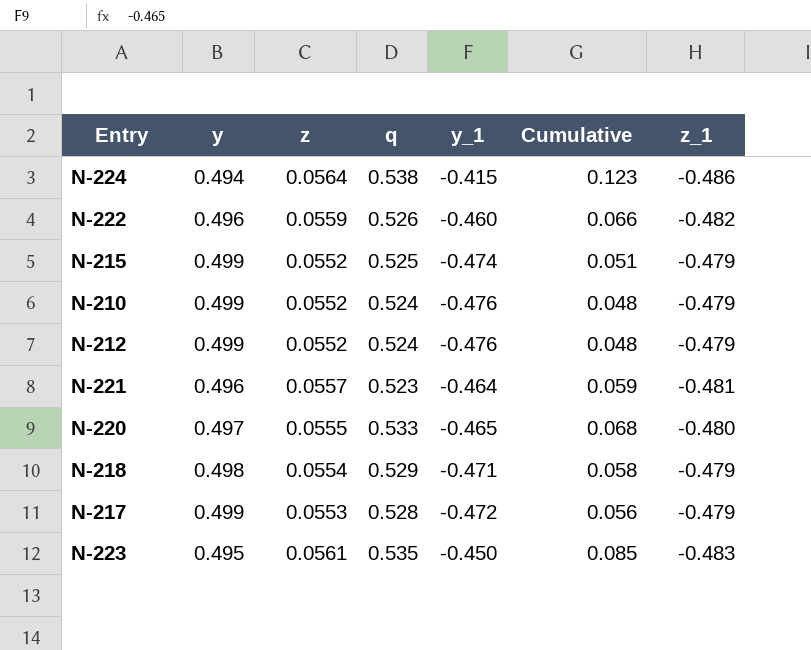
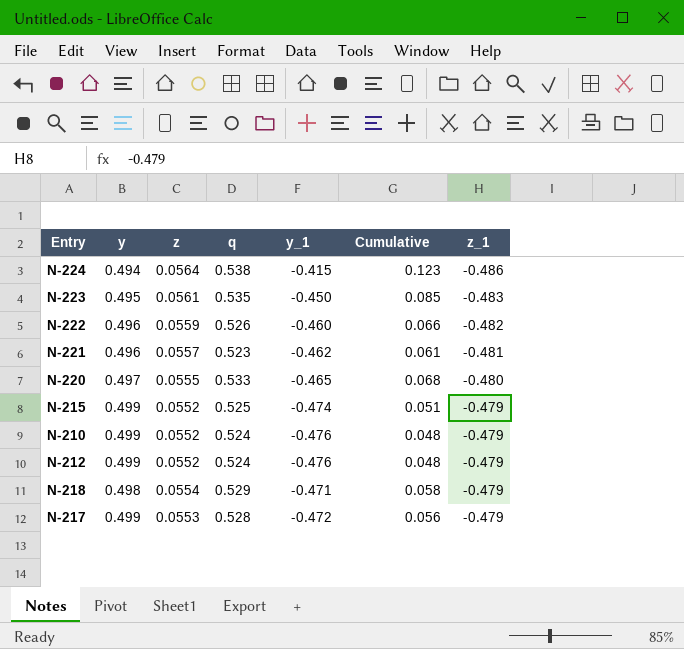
row order: none -> z_1 ascending
N-221 | y_1: -0.464 -> -0.462
N-221 | Cumulative: 0.059 -> 0.061

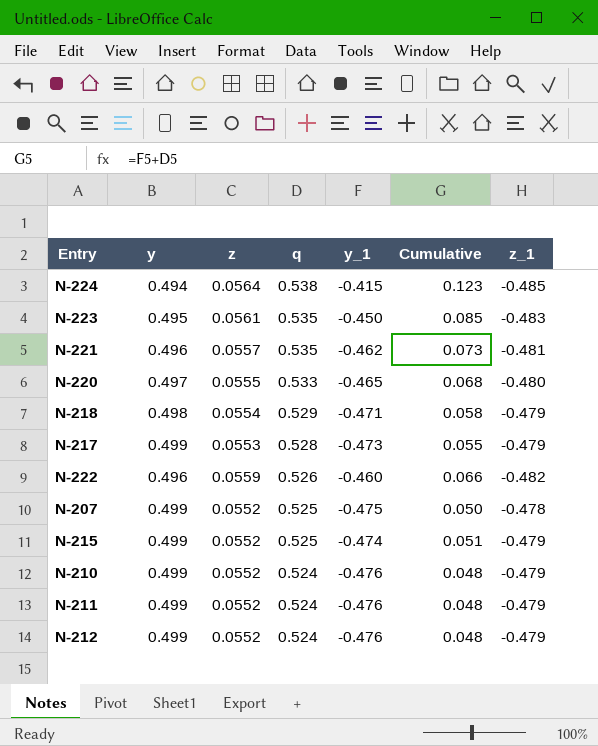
row order: z_1 ascending -> q descending
N-224 | z_1: -0.486 -> -0.485
N-221 | q: 0.523 -> 0.535
N-221 | Cumulative: 0.061 -> 0.073
N-217 | y_1: -0.472 -> -0.473
N-217 | Cumulative: 0.056 -> 0.055
row N-207: none -> 0.499 | 0.0552 | 0.525 | -0.475 | 0.050 | -0.478
row N-211: none -> 0.499 | 0.0552 | 0.524 | -0.476 | 0.048 | -0.479

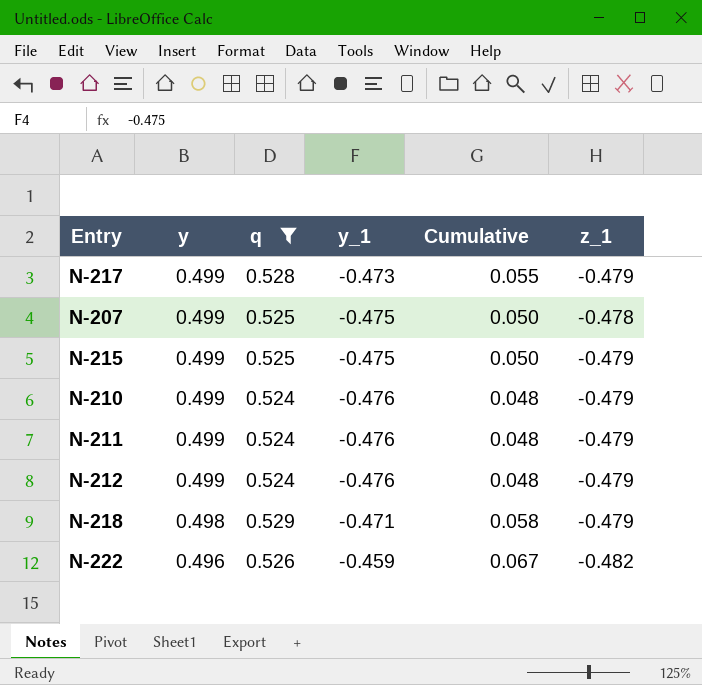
filter: none -> q <= 0.529
row order: q descending -> y descending
column z | position: 3 -> none
N-215 | y_1: -0.474 -> -0.475
N-215 | Cumulative: 0.051 -> 0.050
N-222 | y_1: -0.460 -> -0.459
N-222 | Cumulative: 0.066 -> 0.067

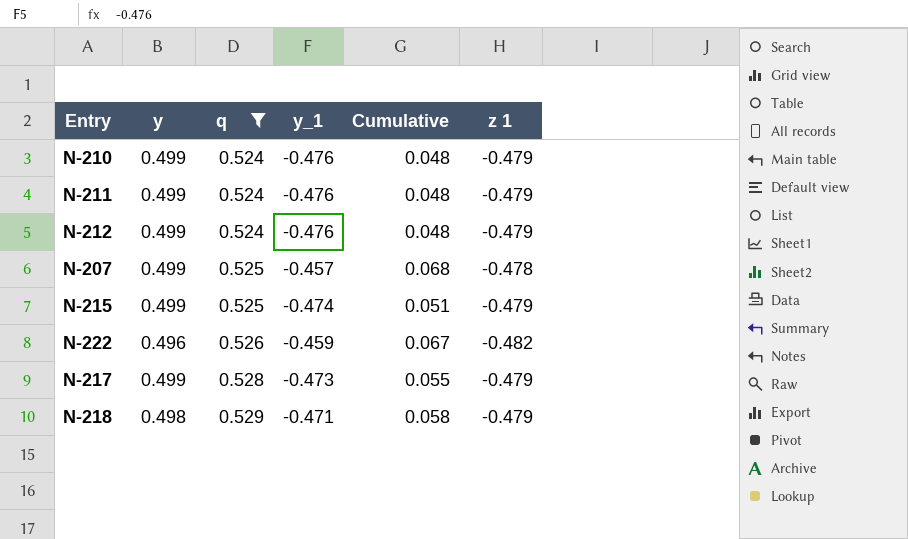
row order: y descending -> q ascending
column name: z_1 -> z 1
N-207 | y_1: -0.475 -> -0.457
N-207 | Cumulative: 0.050 -> 0.068
N-215 | y_1: -0.475 -> -0.474
N-215 | Cumulative: 0.050 -> 0.051

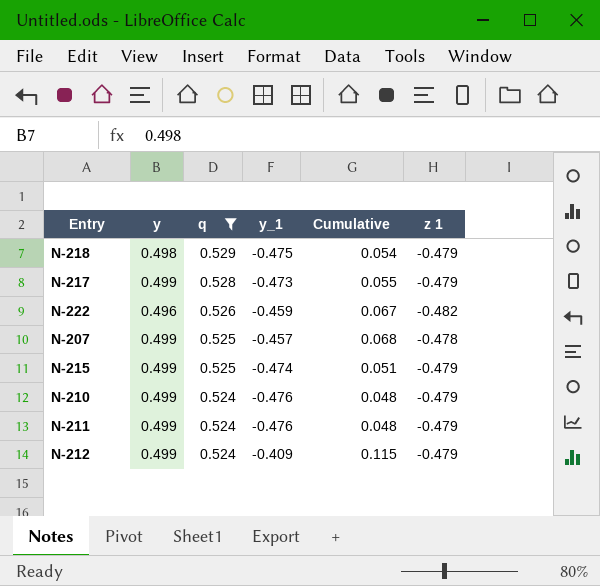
row order: q ascending -> q descending
N-218 | y_1: -0.471 -> -0.475
N-218 | Cumulative: 0.058 -> 0.054
N-212 | y_1: -0.476 -> -0.409
N-212 | Cumulative: 0.048 -> 0.115

